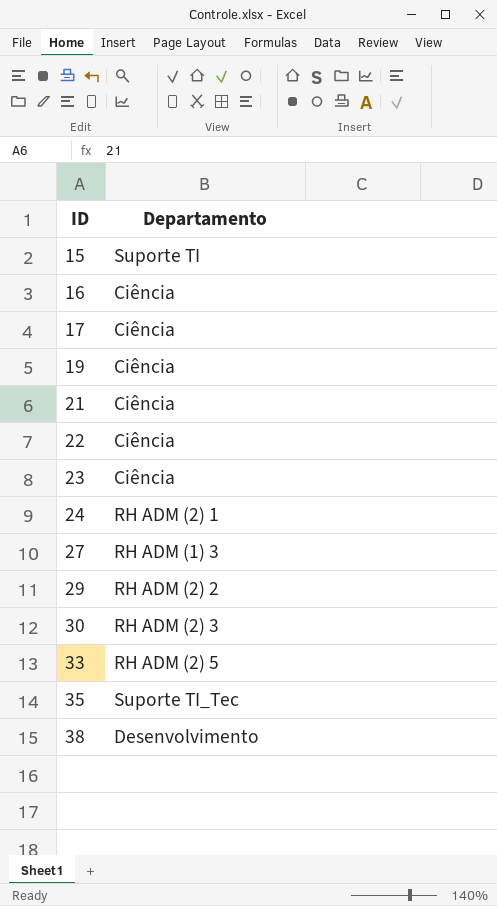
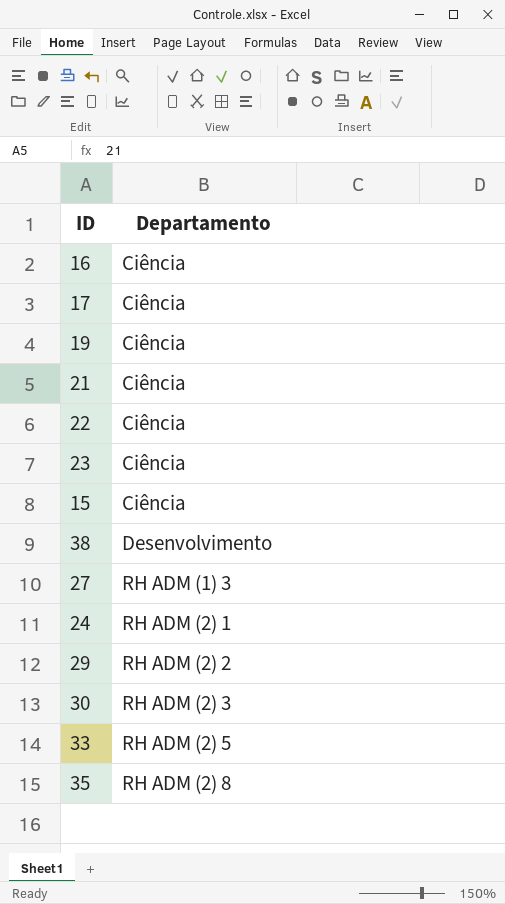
row order: ID ascending -> Departamento ascending
15 | Departamento: Suporte TI -> Ciência
35 | Departamento: Suporte TI_Tec -> RH ADM (2) 8

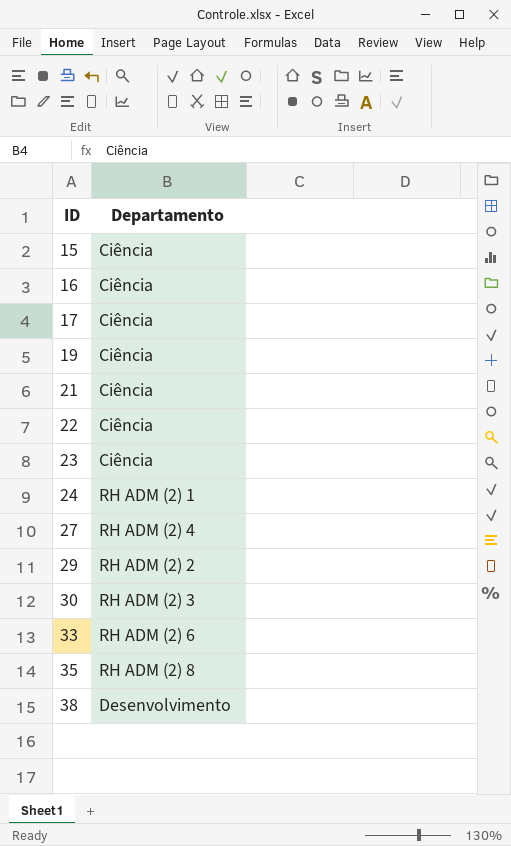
row order: Departamento ascending -> ID ascending
27 | Departamento: RH ADM (1) 3 -> RH ADM (2) 4
33 | Departamento: RH ADM (2) 5 -> RH ADM (2) 6

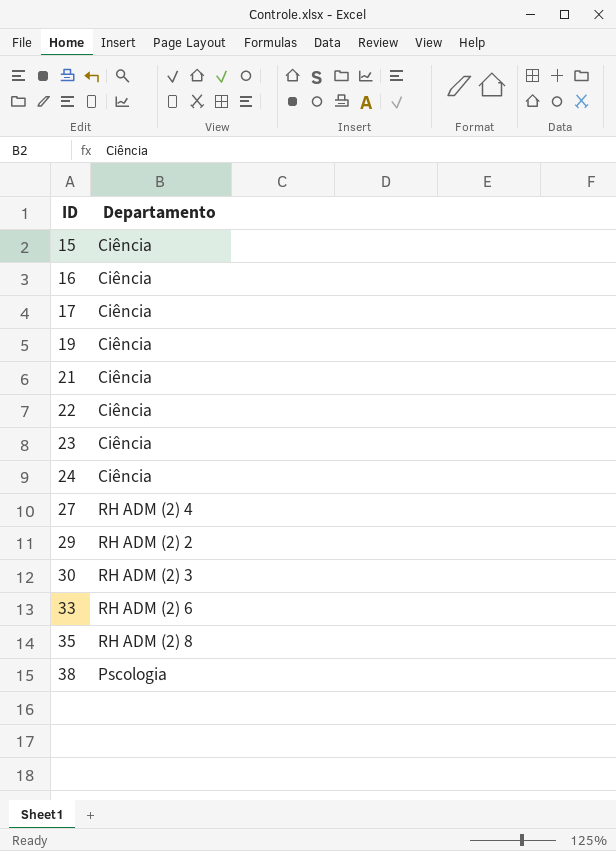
24 | Departamento: RH ADM (2) 1 -> Ciência
38 | Departamento: Desenvolvimento -> Pscologia

